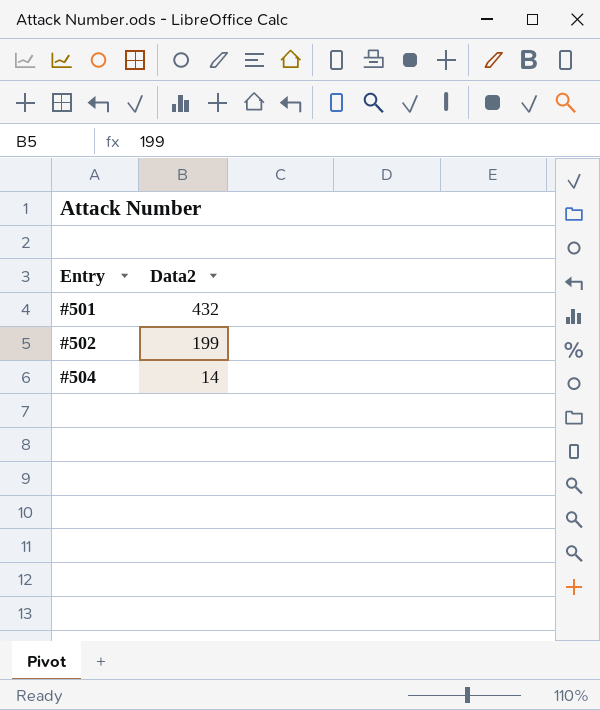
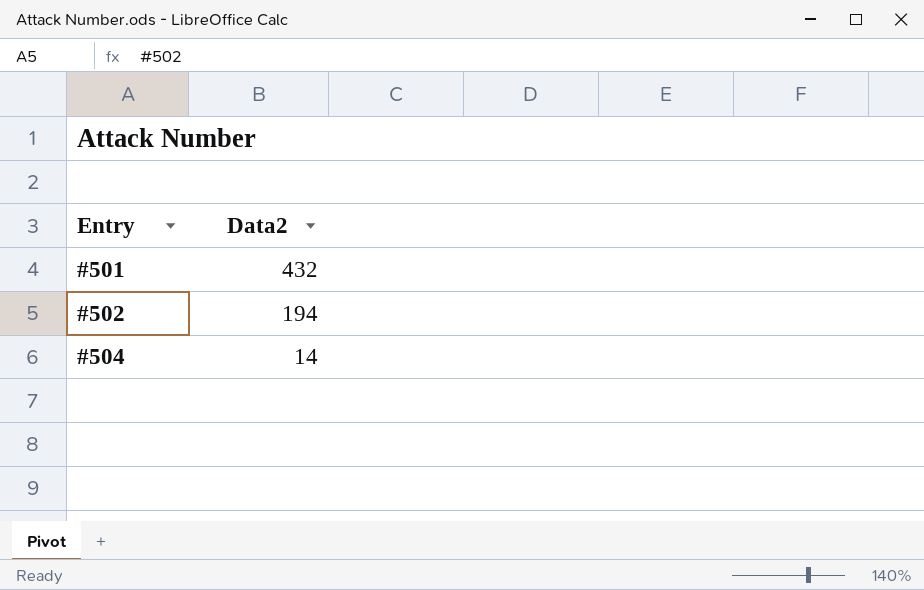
#502 | Data2: 199 -> 194

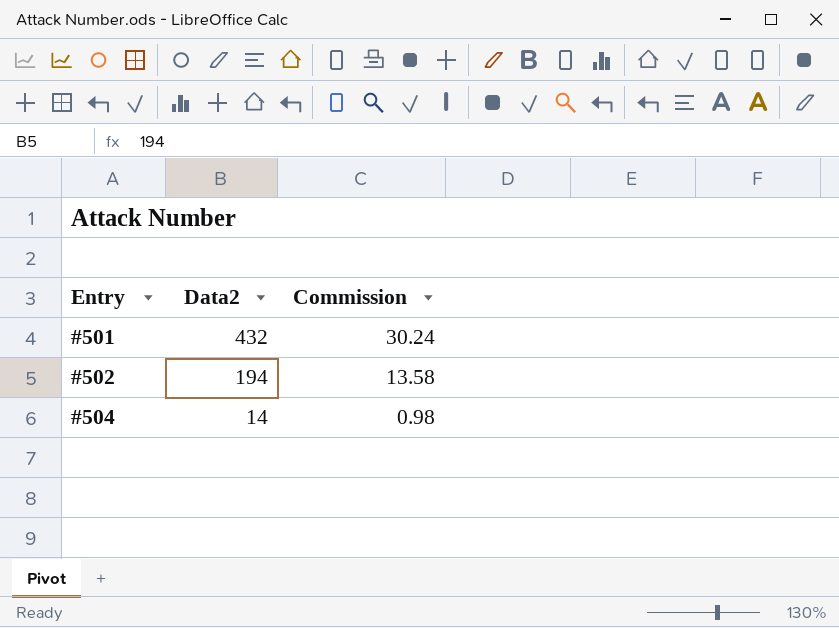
column Commission | formula: none -> [Data2] * 0.07

